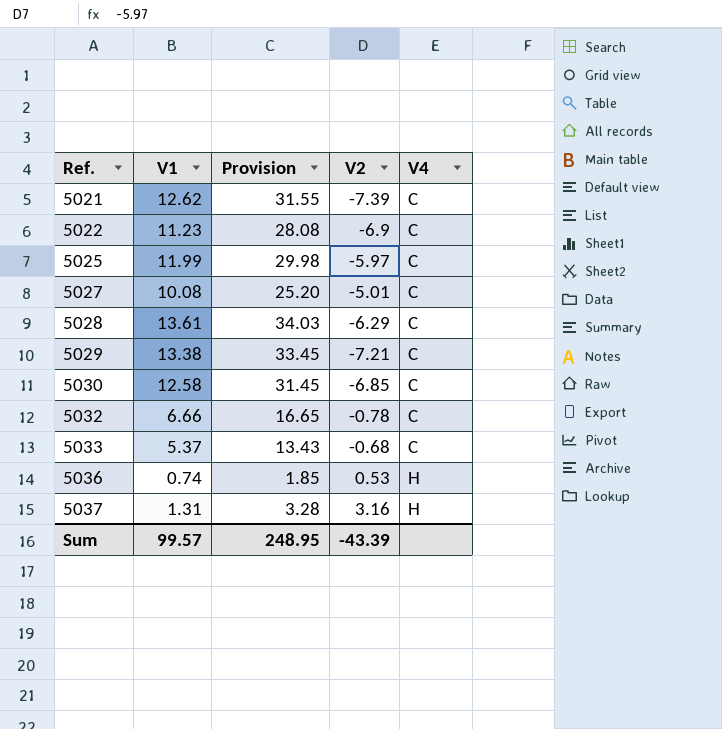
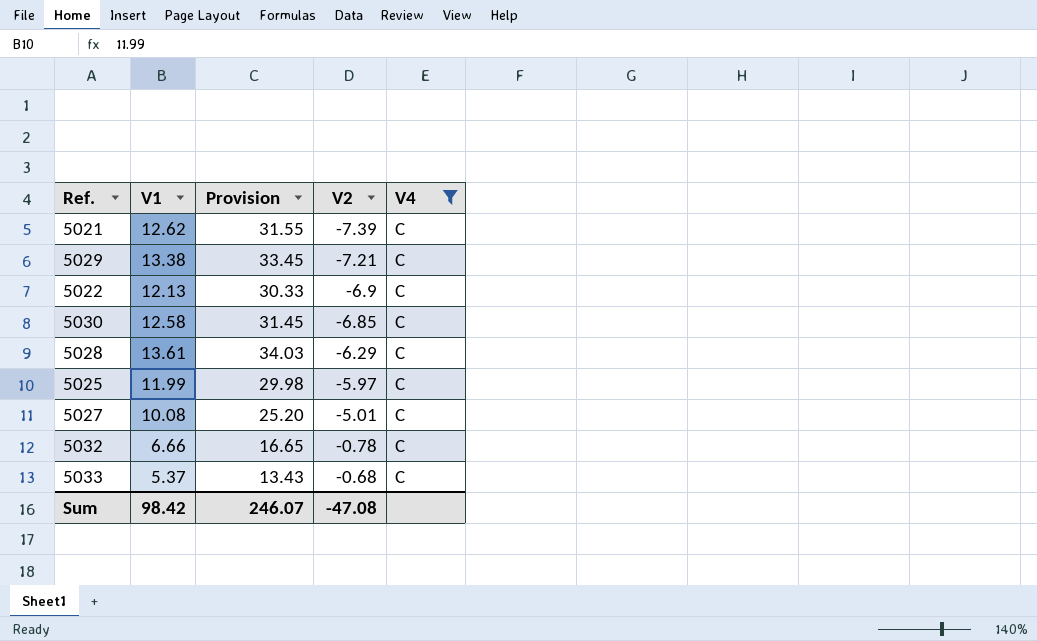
filter: none -> V4 = C
row order: Ref. ascending -> V2 ascending
5022 | V1: 11.23 -> 12.13
5022 | Provision: 28.08 -> 30.33
Sum | V1: 99.57 -> 98.42
Sum | Provision: 248.95 -> 246.07
Sum | V2: -43.39 -> -47.08

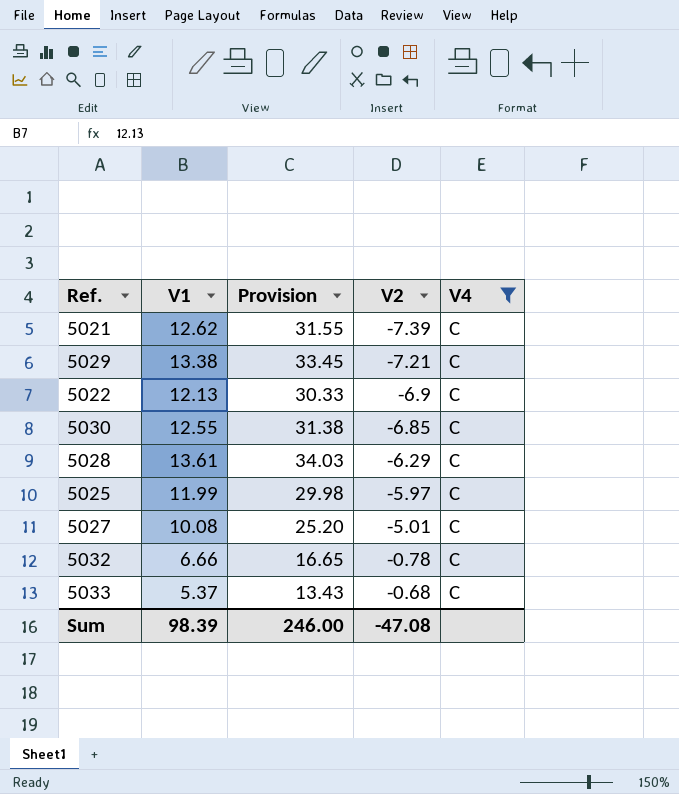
5030 | V1: 12.58 -> 12.55
5030 | Provision: 31.45 -> 31.38
Sum | V1: 98.42 -> 98.39
Sum | Provision: 246.07 -> 246.00

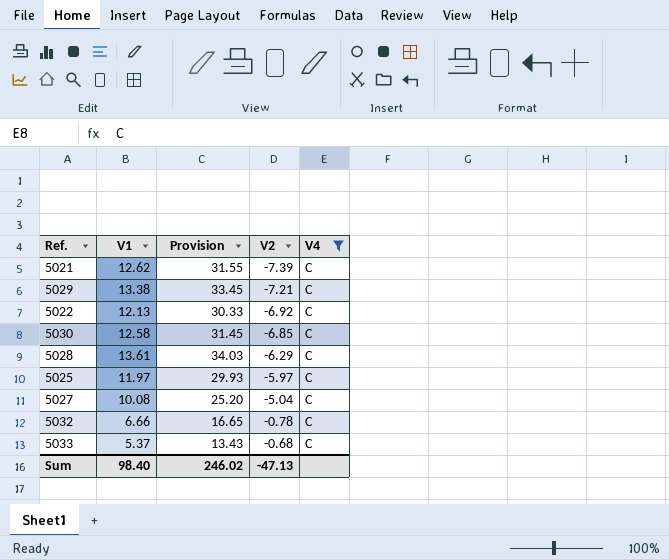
5022 | V2: -6.9 -> -6.92
5030 | V1: 12.55 -> 12.58
5030 | Provision: 31.38 -> 31.45
5025 | V1: 11.99 -> 11.97
5025 | Provision: 29.98 -> 29.93
5027 | V2: -5.01 -> -5.04
Sum | V1: 98.39 -> 98.40
Sum | Provision: 246.00 -> 246.02
Sum | V2: -47.08 -> -47.13

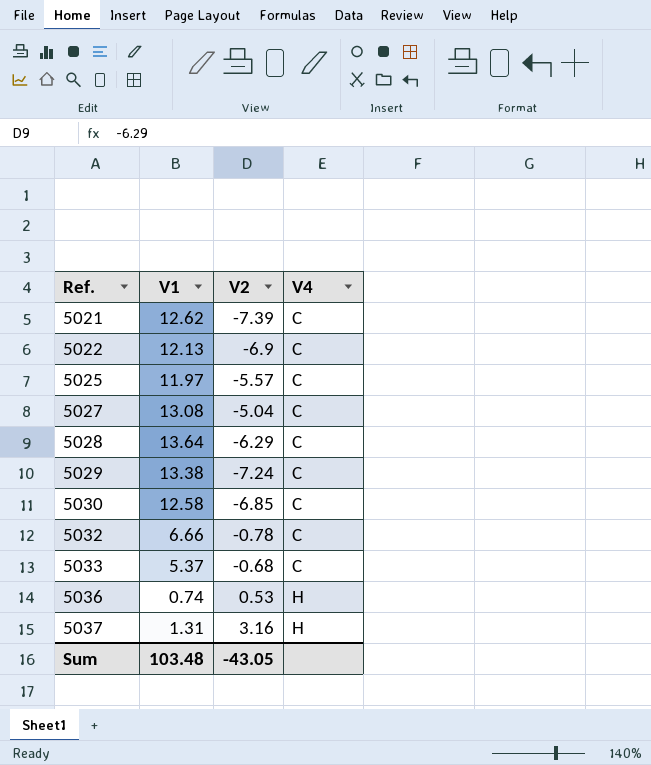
filter: V4 = C -> none
row order: V2 ascending -> Ref. ascending
column Provision | formula: [V1] * 2.5 -> none
5022 | V2: -6.92 -> -6.9
5025 | V2: -5.97 -> -5.57
5027 | V1: 10.08 -> 13.08
5028 | V1: 13.61 -> 13.64
5029 | V2: -7.21 -> -7.24
Sum | V1: 98.40 -> 103.48
Sum | V2: -47.13 -> -43.05

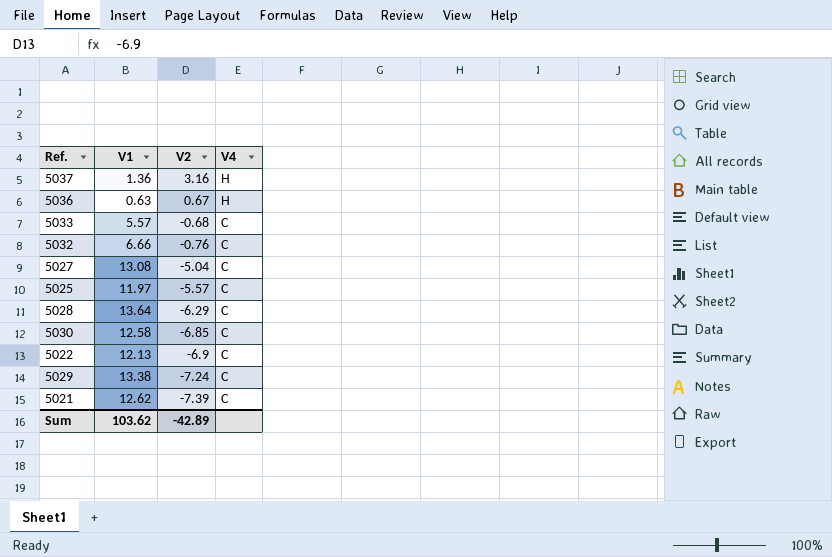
row order: Ref. ascending -> V2 descending
5037 | V1: 1.31 -> 1.36
5036 | V1: 0.74 -> 0.63
5036 | V2: 0.53 -> 0.67
5033 | V1: 5.37 -> 5.57
5032 | V2: -0.78 -> -0.76
Sum | V1: 103.48 -> 103.62
Sum | V2: -43.05 -> -42.89

